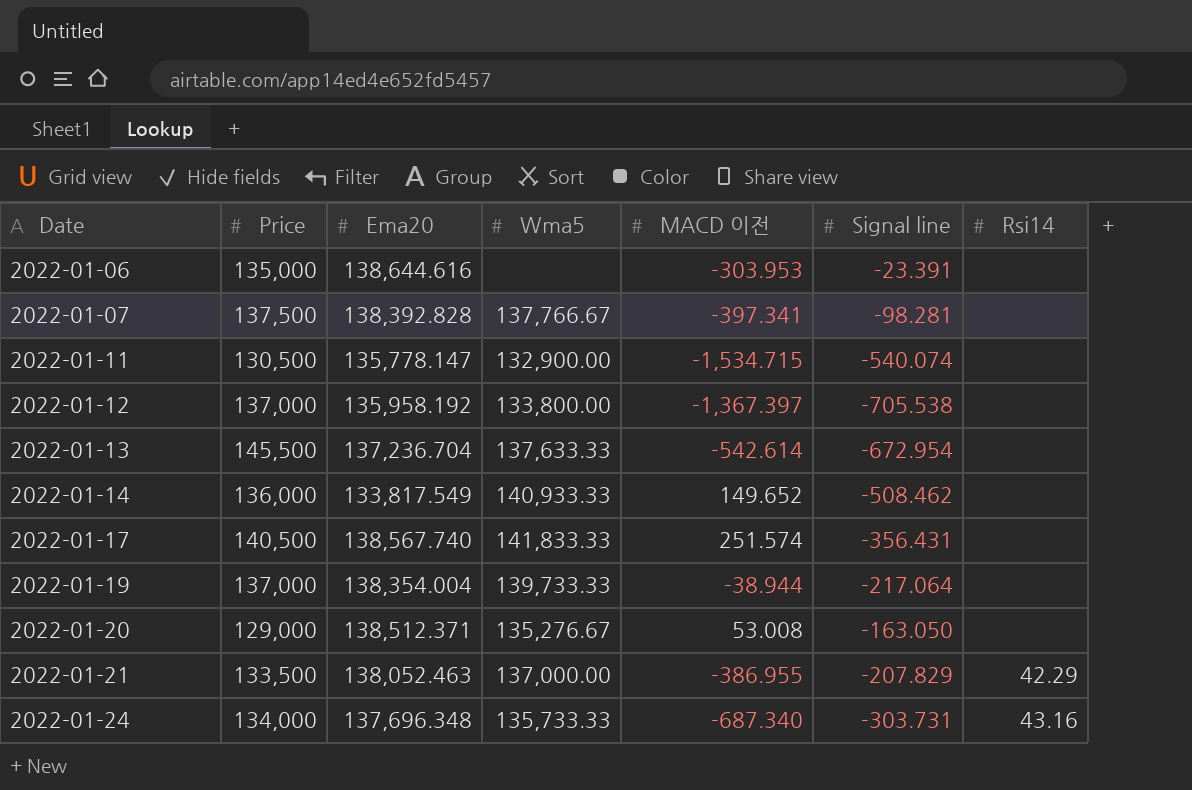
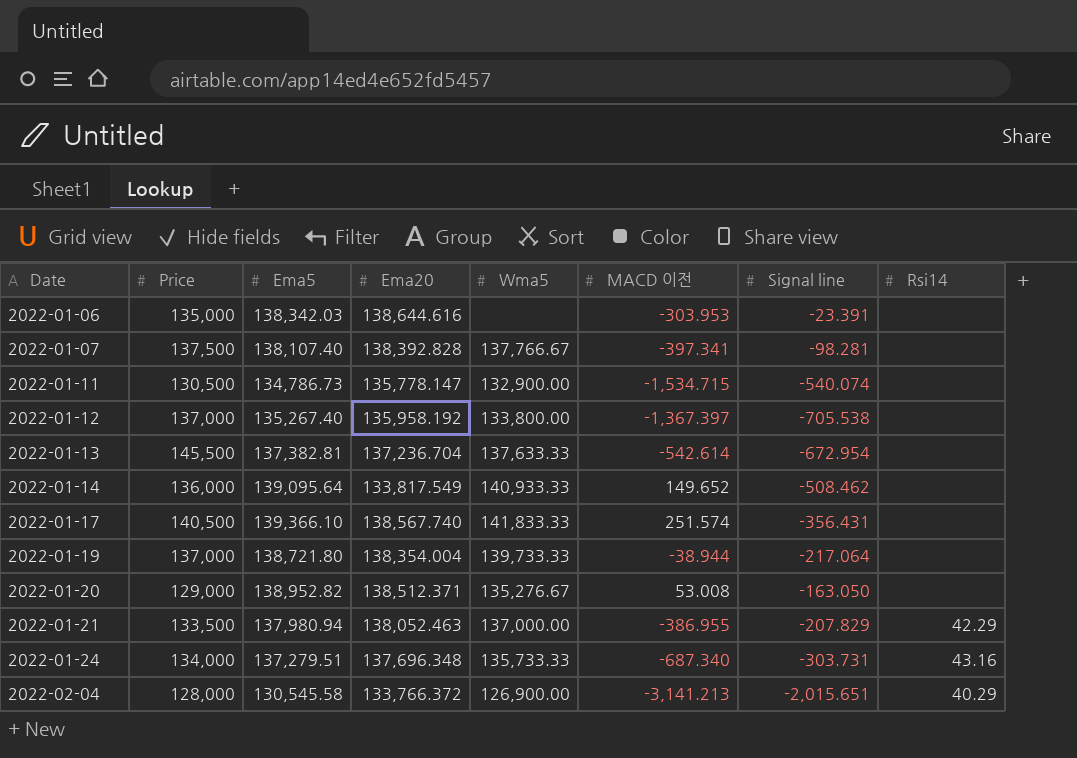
column Ema5 | position: none -> 3
row 2022-02-04: none -> 128,000 | 130,545.58 | 133,766.372 | 126,900.00 | -3,141.213 | -2,015.651 | 40.29

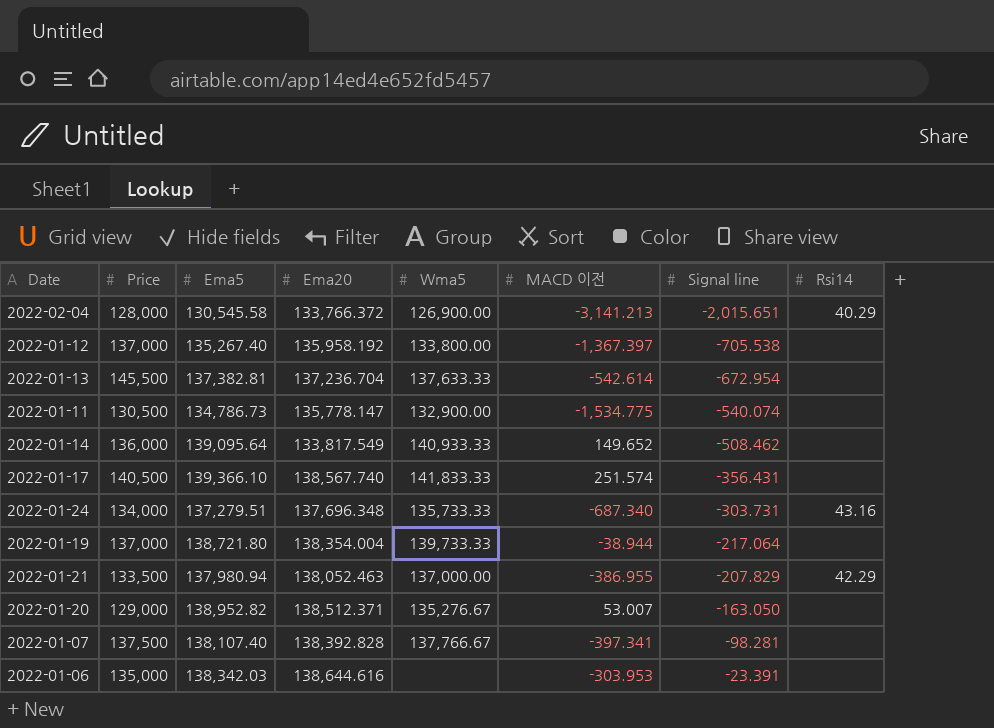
row order: Date ascending -> Signal line ascending
2022-01-11 | MACD 이전: -1,534.715 -> -1,534.775
2022-01-20 | MACD 이전: 53.008 -> 53.007

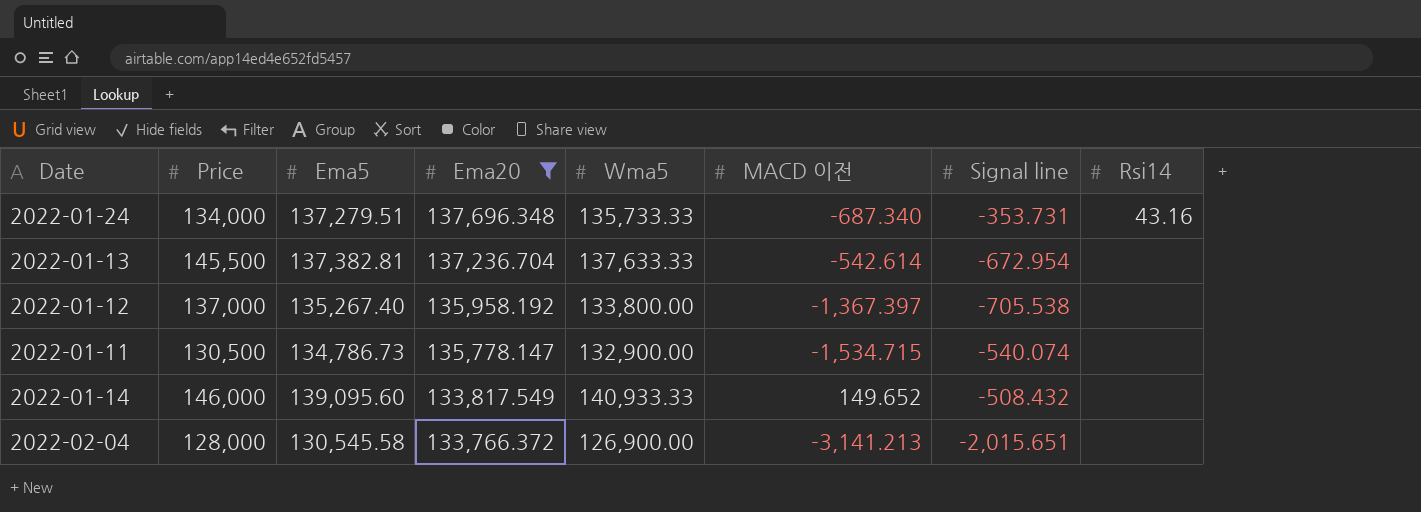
filter: none -> Ema20 <= 137,696.348
row order: Signal line ascending -> Ema20 descending
2022-01-24 | Signal line: -303.731 -> -353.731
2022-01-11 | MACD 이전: -1,534.775 -> -1,534.715
2022-01-14 | Price: 136,000 -> 146,000
2022-01-14 | Ema5: 139,095.64 -> 139,095.60
2022-01-14 | Signal line: -508.462 -> -508.432
2022-02-04 | Rsi14: 40.29 -> none

